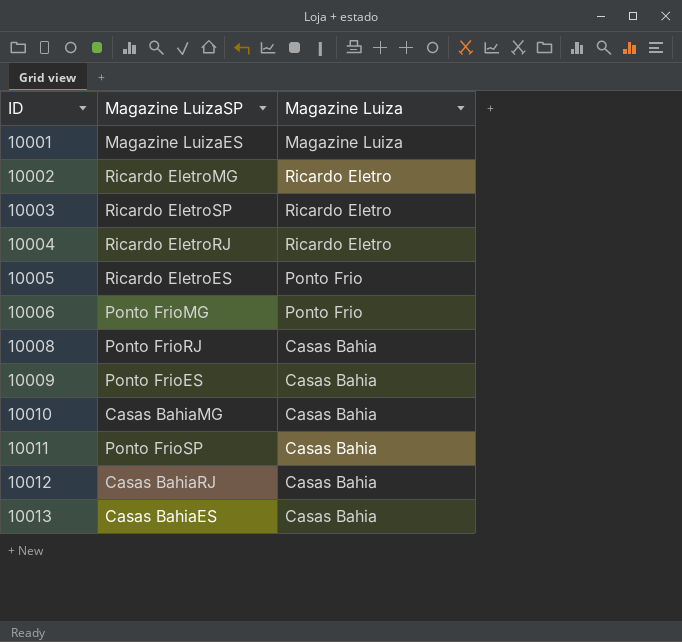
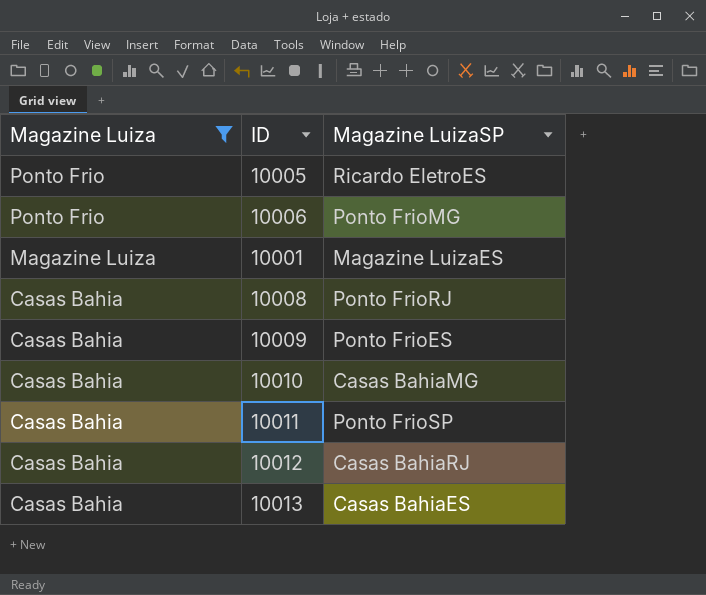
filter: none -> Magazine Luiza != Ricardo Eletro
row order: ID ascending -> Magazine Luiza descending
column Magazine Luiza | position: 3 -> 1

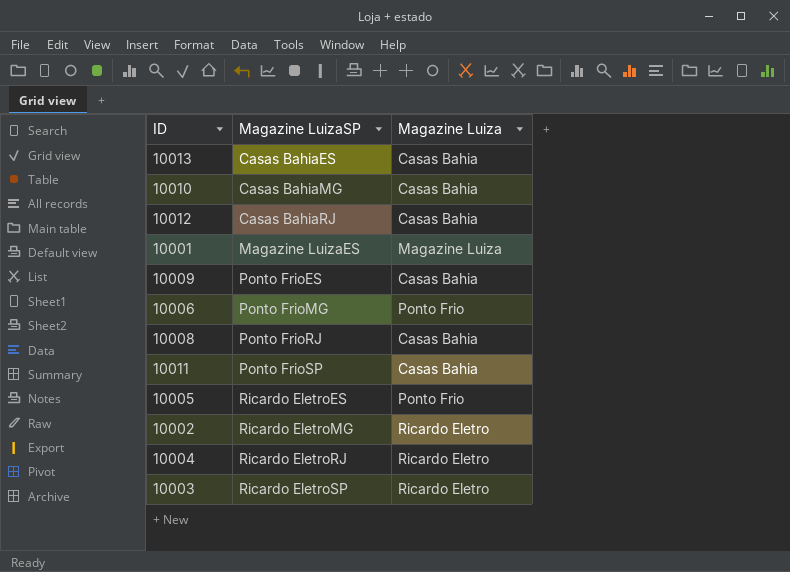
filter: Magazine Luiza != Ricardo Eletro -> none
row order: Magazine Luiza descending -> Magazine LuizaSP ascending
column Magazine Luiza | position: 1 -> 3

